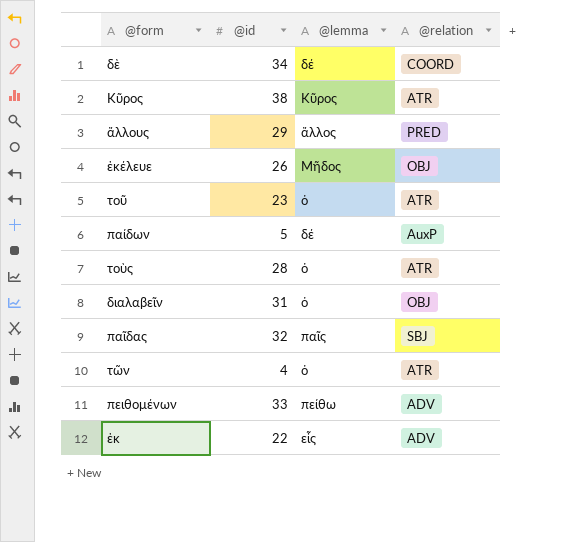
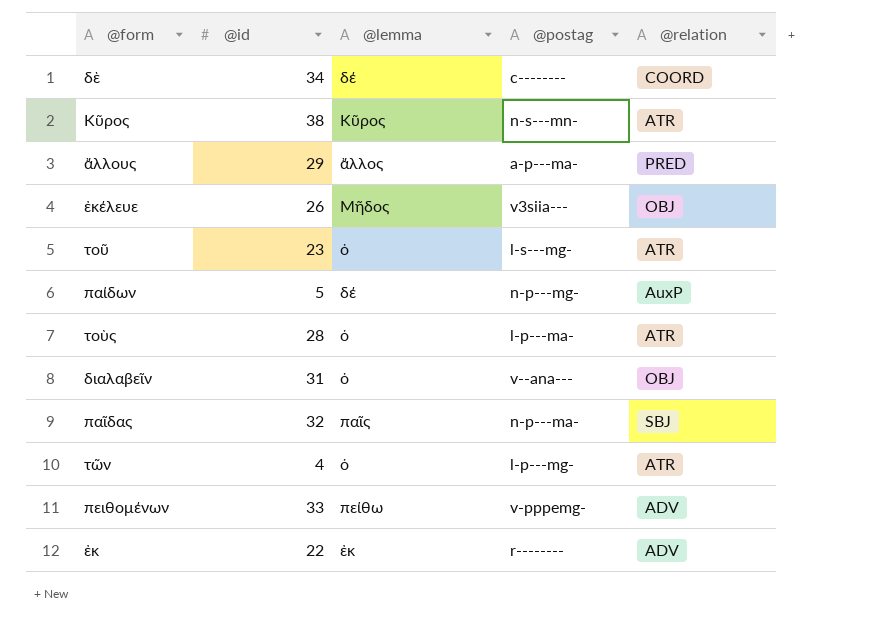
column @postag | position: none -> 4
ἐκ | @lemma: εἷς -> ἐκ

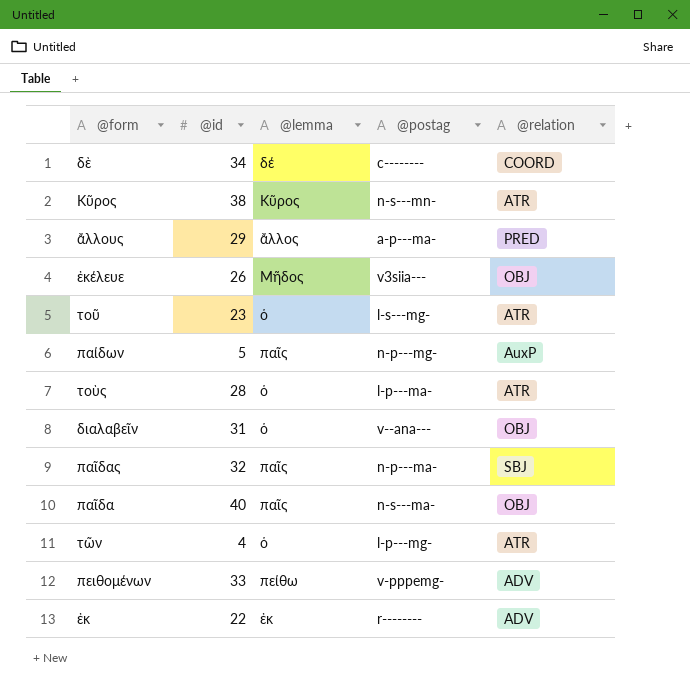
παίδων | @lemma: δέ -> παῖς
row παῖδα: none -> 40 | παῖς | n-s---ma- | OBJ

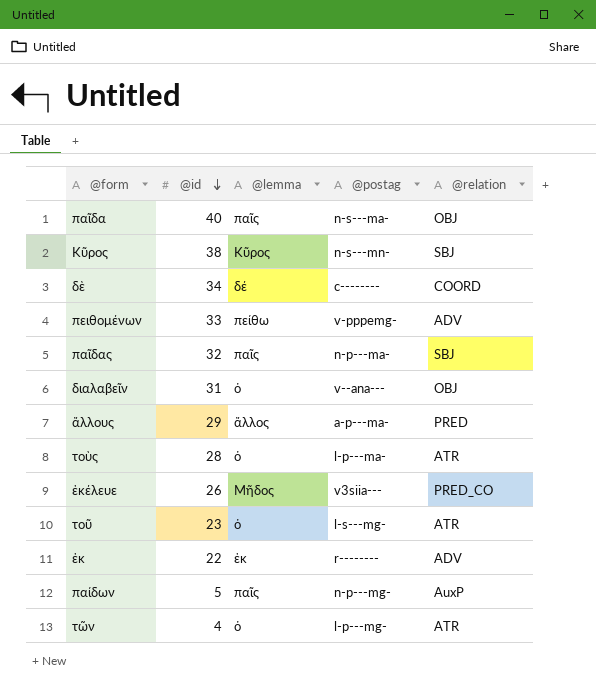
row order: none -> @id descending
Κῦρος | @relation: ATR -> SBJ
ἐκέλευε | @relation: OBJ -> PRED_CO

